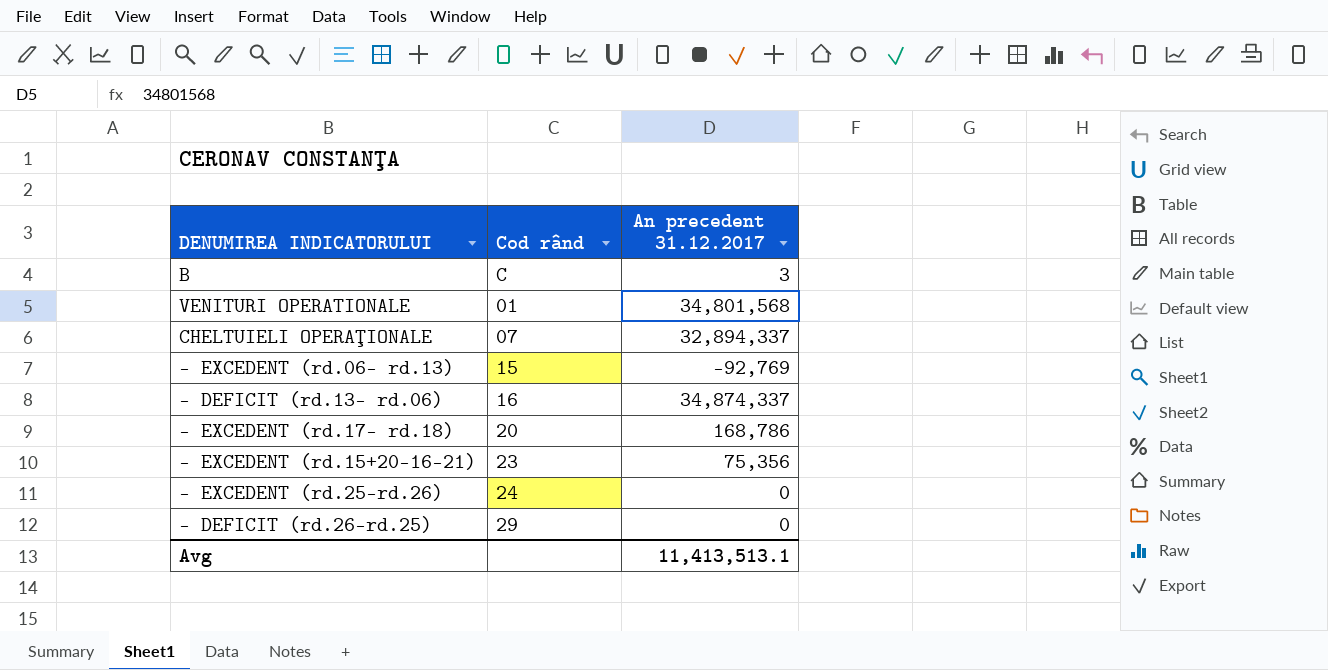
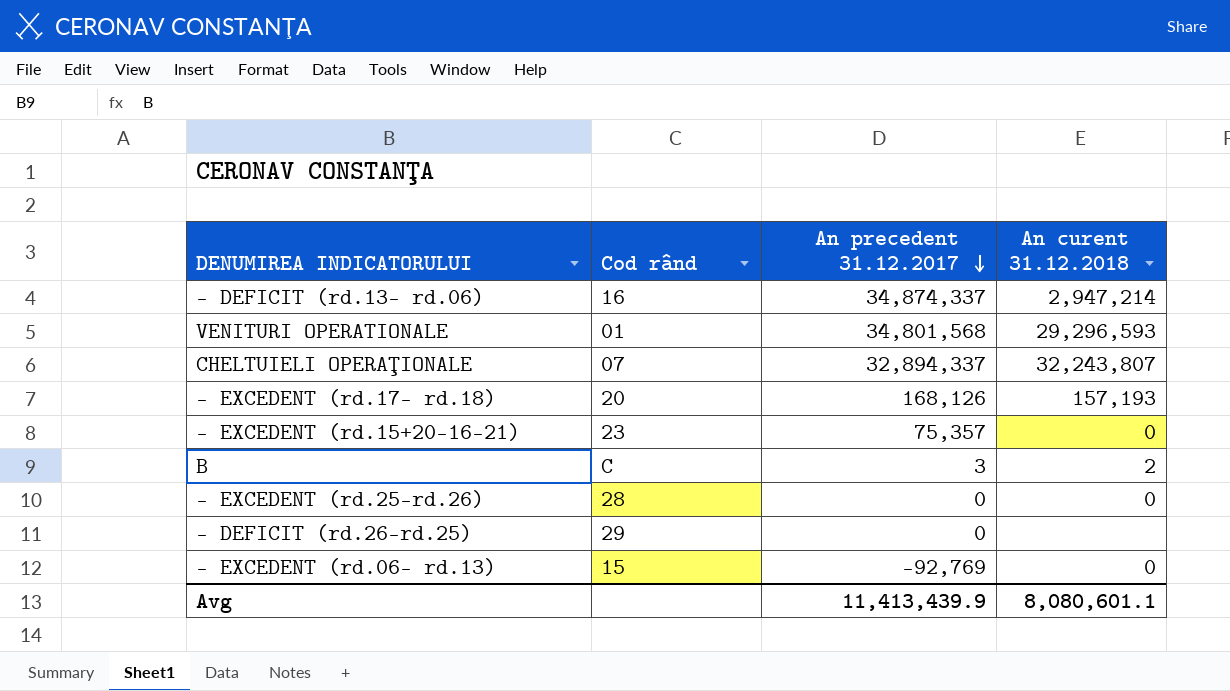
row order: none -> An precedent 31.12.2017 descending
column An curent 31.12.2018 | position: none -> 4
- EXCEDENT (rd.17- rd.18) | An precedent 31.12.2017: 168,786 -> 168,126
- EXCEDENT (rd.15+20-16-21) | An precedent 31.12.2017: 75,356 -> 75,357
- EXCEDENT (rd.25-rd.26) | Cod rând: 24 -> 28
Avg | An precedent 31.12.2017: 11,413,513.1 -> 11,413,439.9

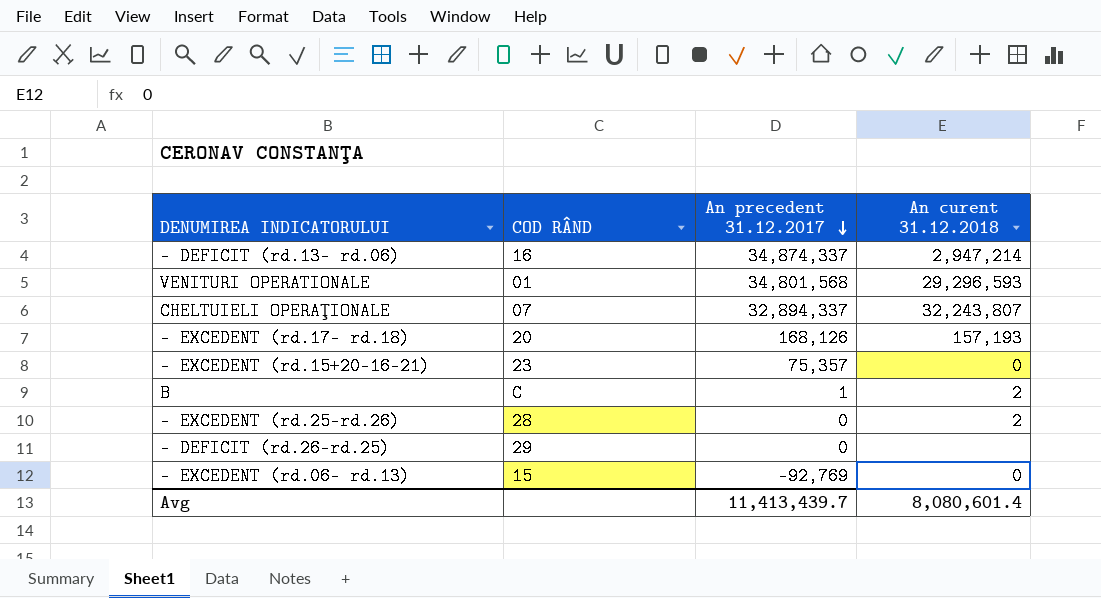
column name: Cod rând -> COD RÂND
B | An precedent 31.12.2017: 3 -> 1
- EXCEDENT (rd.25-rd.26) | An curent 31.12.2018: 0 -> 2
Avg | An precedent 31.12.2017: 11,413,439.9 -> 11,413,439.7
Avg | An curent 31.12.2018: 8,080,601.1 -> 8,080,601.4

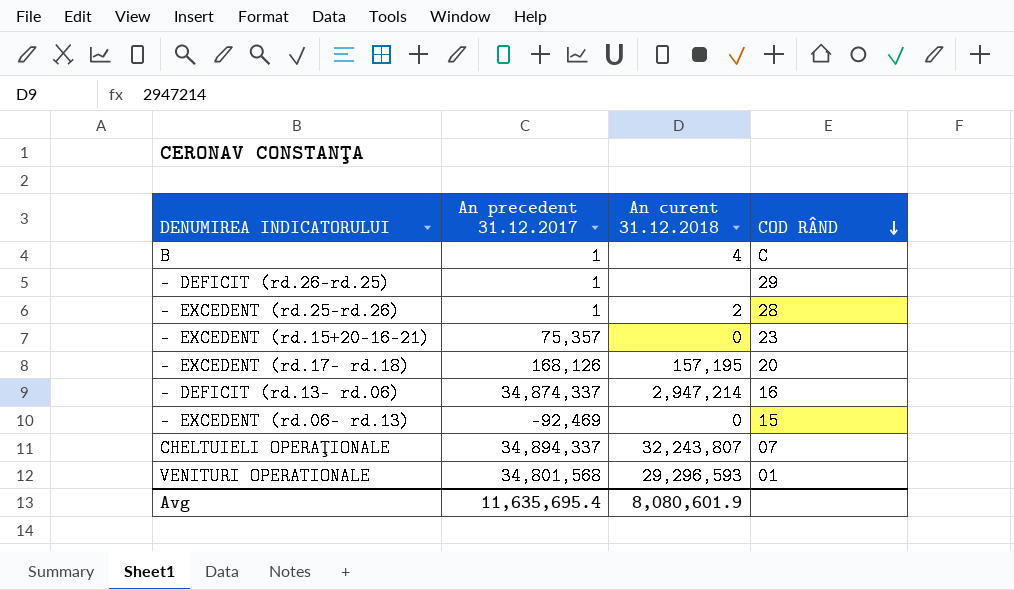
row order: An precedent 31.12.2017 descending -> COD RÂND descending
column COD RÂND | position: 2 -> 4
B | An curent 31.12.2018: 2 -> 4
- DEFICIT (rd.26-rd.25) | An precedent 31.12.2017: 0 -> 1
- EXCEDENT (rd.25-rd.26) | An precedent 31.12.2017: 0 -> 1
- EXCEDENT (rd.17- rd.18) | An curent 31.12.2018: 157,193 -> 157,195
- EXCEDENT (rd.06- rd.13) | An precedent 31.12.2017: -92,769 -> -92,469
CHELTUIELI OPERAŢIONALE | An precedent 31.12.2017: 32,894,337 -> 34,894,337
Avg | An precedent 31.12.2017: 11,413,439.7 -> 11,635,695.4
Avg | An curent 31.12.2018: 8,080,601.4 -> 8,080,601.9

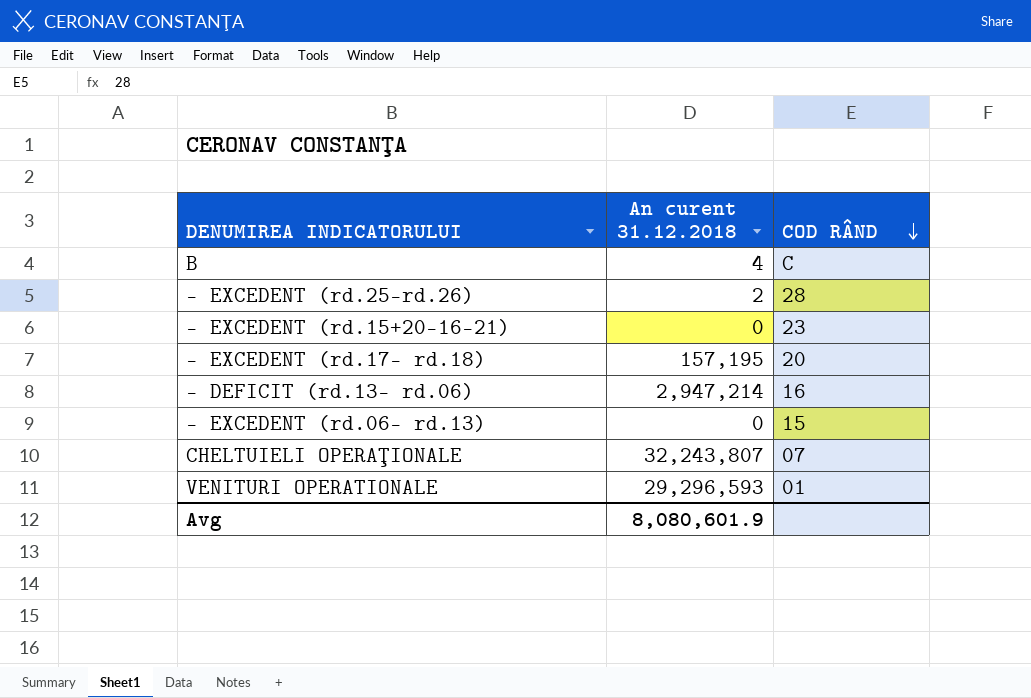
column An precedent 31.12.2017 | position: 2 -> none
row - DEFICIT (rd.26-rd.25): 1 | none | 29 -> none

